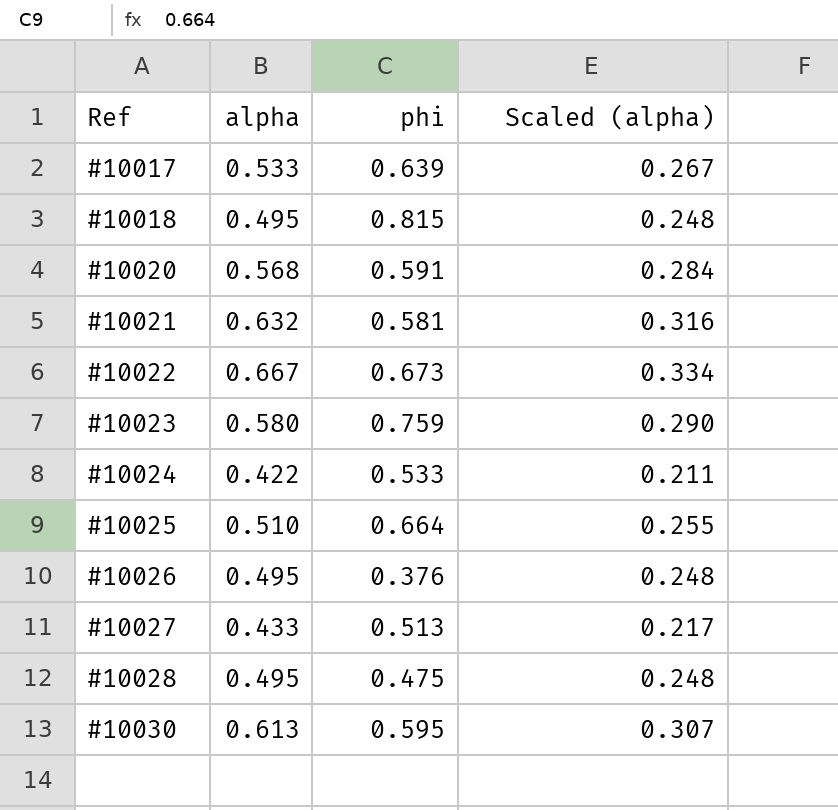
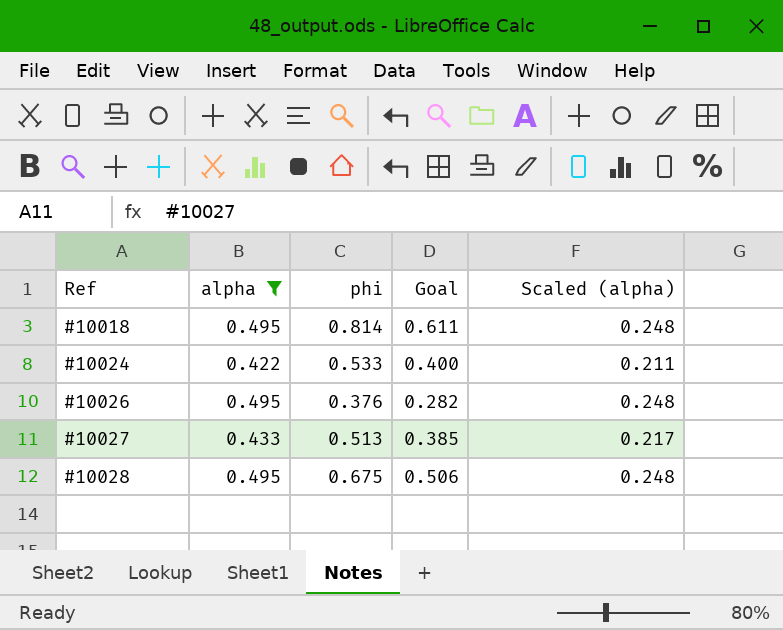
filter: none -> alpha <= 0.495
column Goal | formula: none -> [phi] * 0.75
#10018 | phi: 0.815 -> 0.814
#10028 | phi: 0.475 -> 0.675

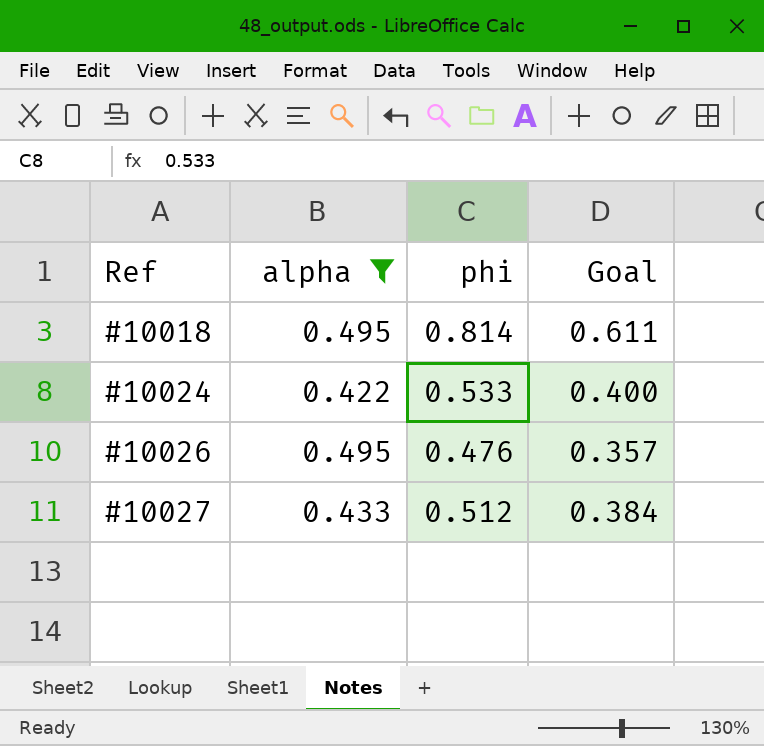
column Scaled (alpha) | formula: [alpha] * 0.5 -> none
row #10028: 0.495 | 0.675 | 0.506 | 0.248 -> none
#10026 | phi: 0.376 -> 0.476
#10026 | Goal: 0.282 -> 0.357
#10027 | phi: 0.513 -> 0.512
#10027 | Goal: 0.385 -> 0.384

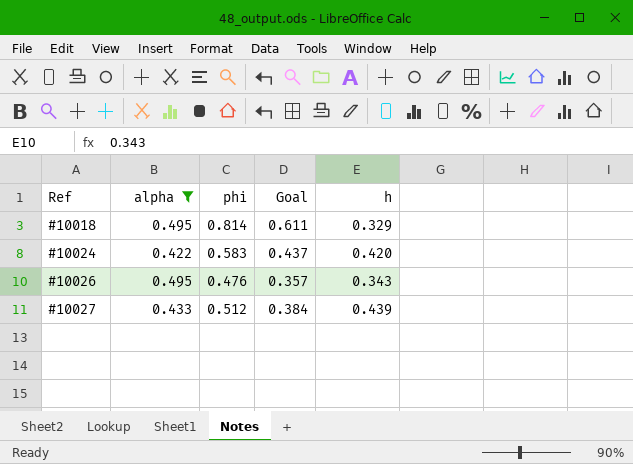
column h | position: none -> 5
#10024 | phi: 0.533 -> 0.583
#10024 | Goal: 0.400 -> 0.437

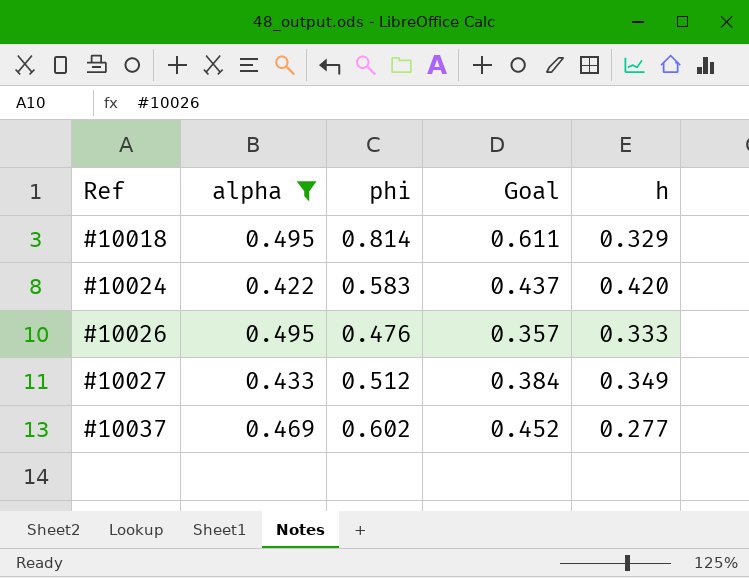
#10026 | h: 0.343 -> 0.333
#10027 | h: 0.439 -> 0.349
row #10037: none -> 0.469 | 0.602 | 0.452 | 0.277

